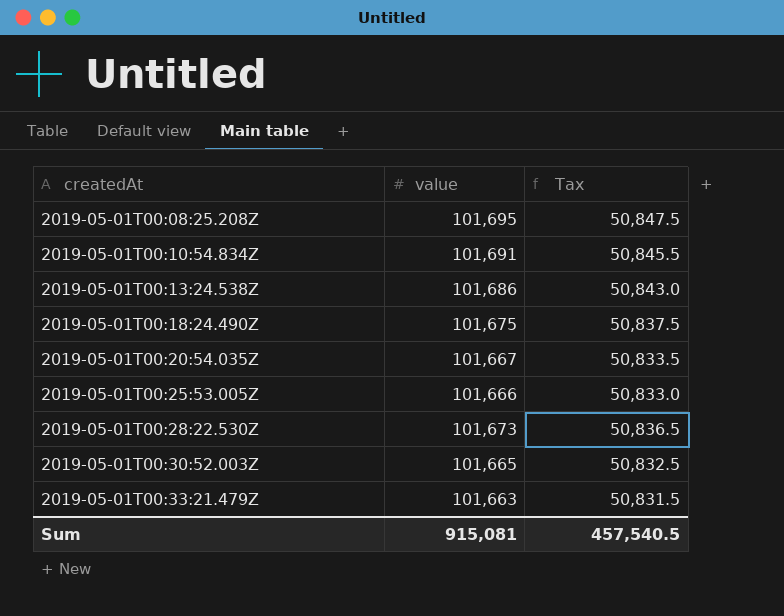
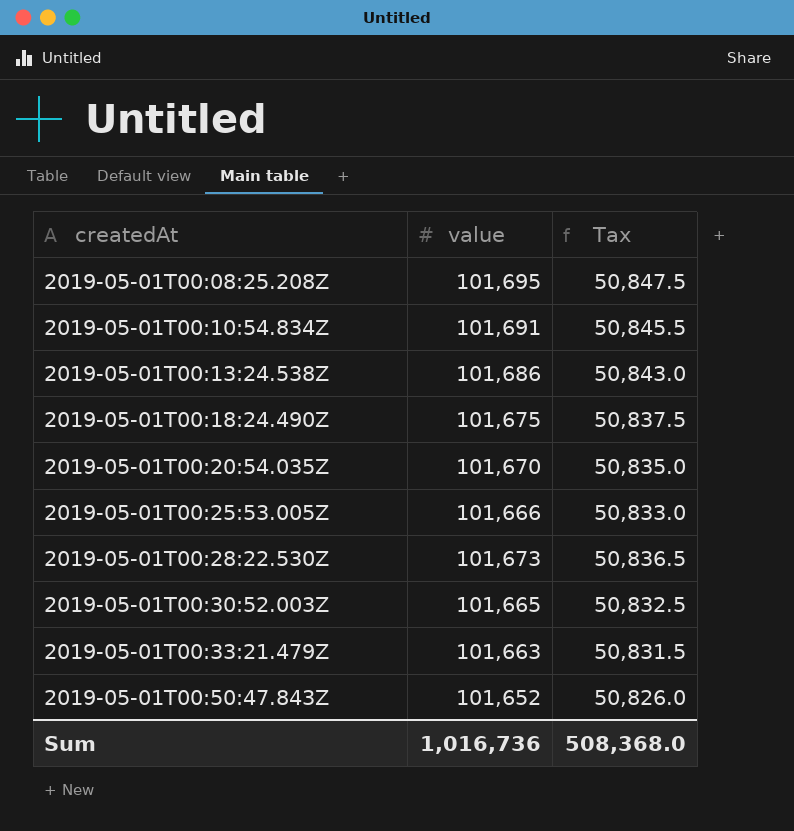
2019-05-01T00:20:54.035Z | value: 101,667 -> 101,670
2019-05-01T00:20:54.035Z | Tax: 50,833.5 -> 50,835.0
row 2019-05-01T00:50:47.843Z: none -> 101,652 | 50,826.0
Sum | value: 915,081 -> 1,016,736
Sum | Tax: 457,540.5 -> 508,368.0

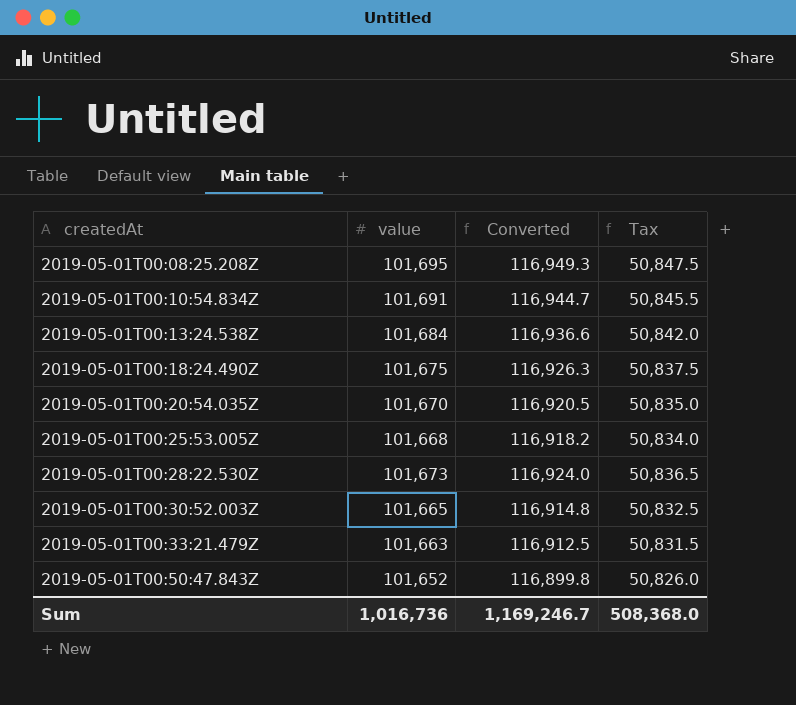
column Converted | formula: none -> [value] * 1.15
2019-05-01T00:13:24.538Z | value: 101,686 -> 101,684
2019-05-01T00:13:24.538Z | Tax: 50,843.0 -> 50,842.0
2019-05-01T00:25:53.005Z | value: 101,666 -> 101,668
2019-05-01T00:25:53.005Z | Tax: 50,833.0 -> 50,834.0

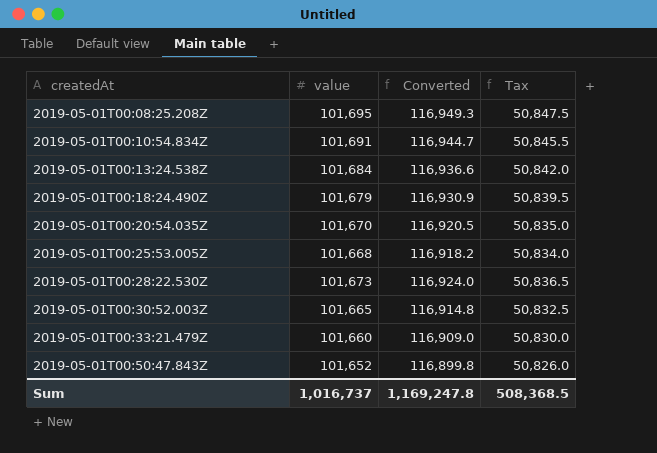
2019-05-01T00:18:24.490Z | value: 101,675 -> 101,679
2019-05-01T00:18:24.490Z | Converted: 116,926.3 -> 116,930.9
2019-05-01T00:18:24.490Z | Tax: 50,837.5 -> 50,839.5
2019-05-01T00:33:21.479Z | value: 101,663 -> 101,660
2019-05-01T00:33:21.479Z | Converted: 116,912.5 -> 116,909.0
2019-05-01T00:33:21.479Z | Tax: 50,831.5 -> 50,830.0
Sum | value: 1,016,736 -> 1,016,737
Sum | Converted: 1,169,246.7 -> 1,169,247.8
Sum | Tax: 508,368.0 -> 508,368.5

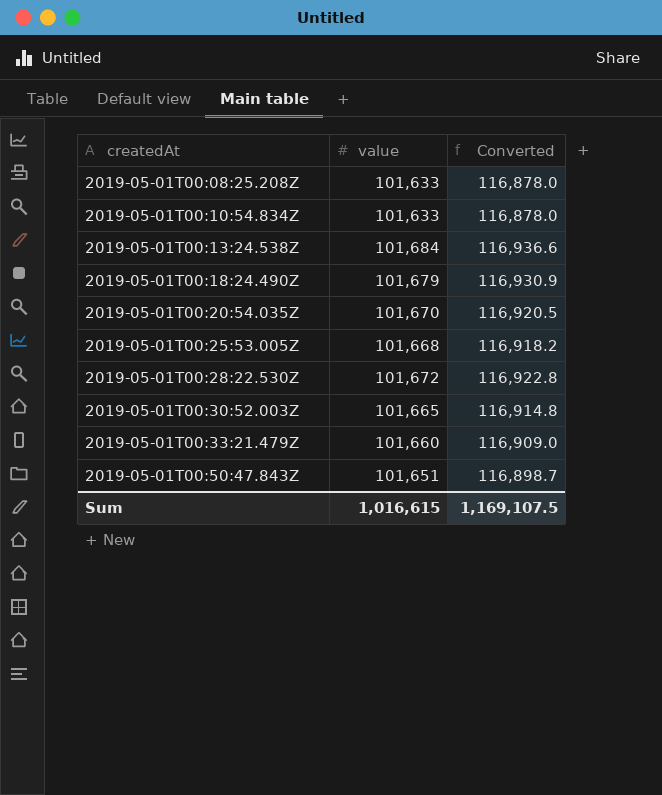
column Tax | formula: [value] * 0.5 -> none
2019-05-01T00:08:25.208Z | value: 101,695 -> 101,633
2019-05-01T00:08:25.208Z | Converted: 116,949.3 -> 116,878.0
2019-05-01T00:10:54.834Z | value: 101,691 -> 101,633
2019-05-01T00:10:54.834Z | Converted: 116,944.7 -> 116,878.0
2019-05-01T00:28:22.530Z | value: 101,673 -> 101,672
2019-05-01T00:28:22.530Z | Converted: 116,924.0 -> 116,922.8
2019-05-01T00:50:47.843Z | value: 101,652 -> 101,651
2019-05-01T00:50:47.843Z | Converted: 116,899.8 -> 116,898.7
Sum | value: 1,016,737 -> 1,016,615
Sum | Converted: 1,169,247.8 -> 1,169,107.5

